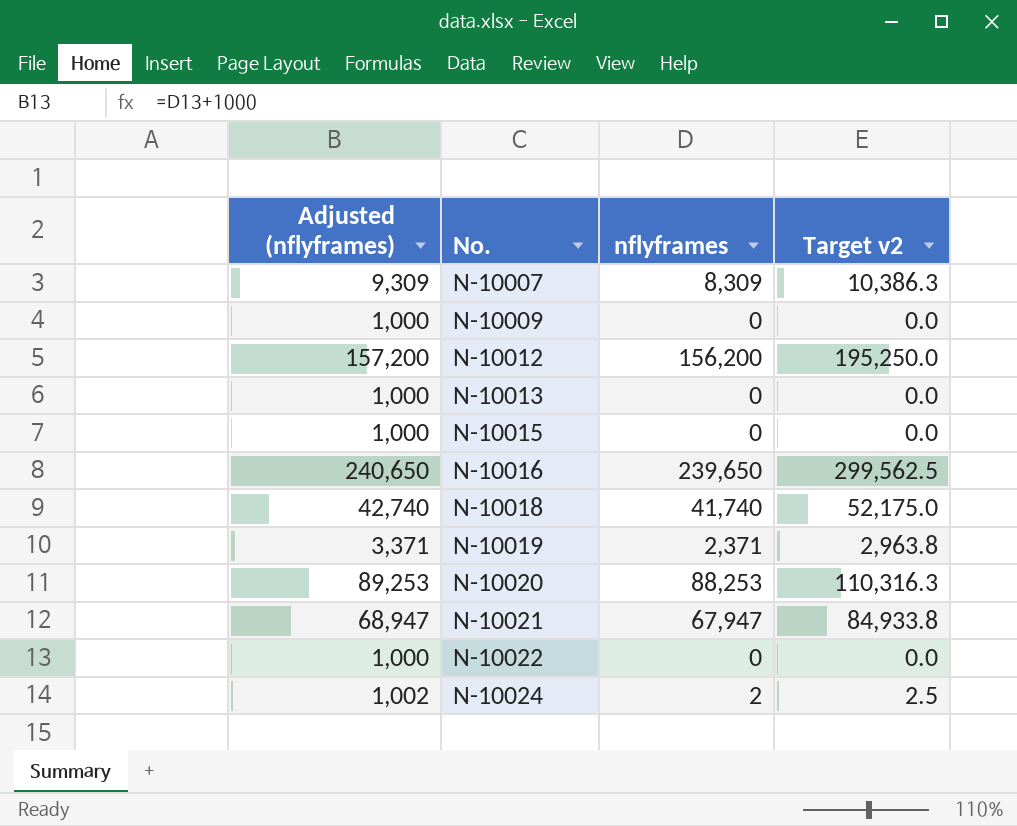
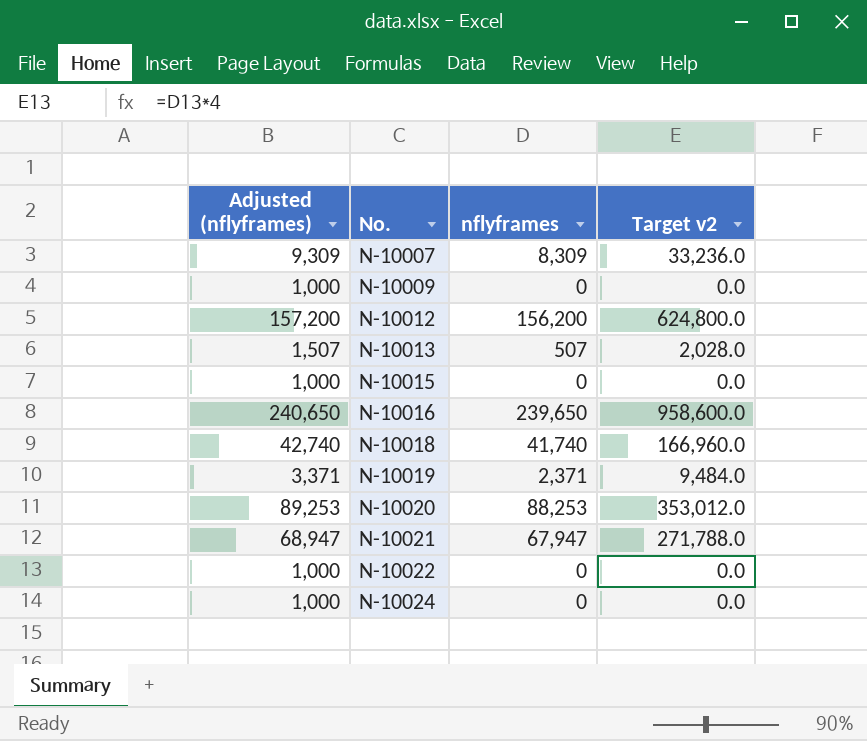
column Target v2 | formula: [nflyframes] * 1.25 -> [nflyframes] * 4
N-10013 | Adjusted (nflyframes): 1,000 -> 1,507
N-10013 | nflyframes: 0 -> 507
N-10024 | Adjusted (nflyframes): 1,002 -> 1,000
N-10024 | nflyframes: 2 -> 0

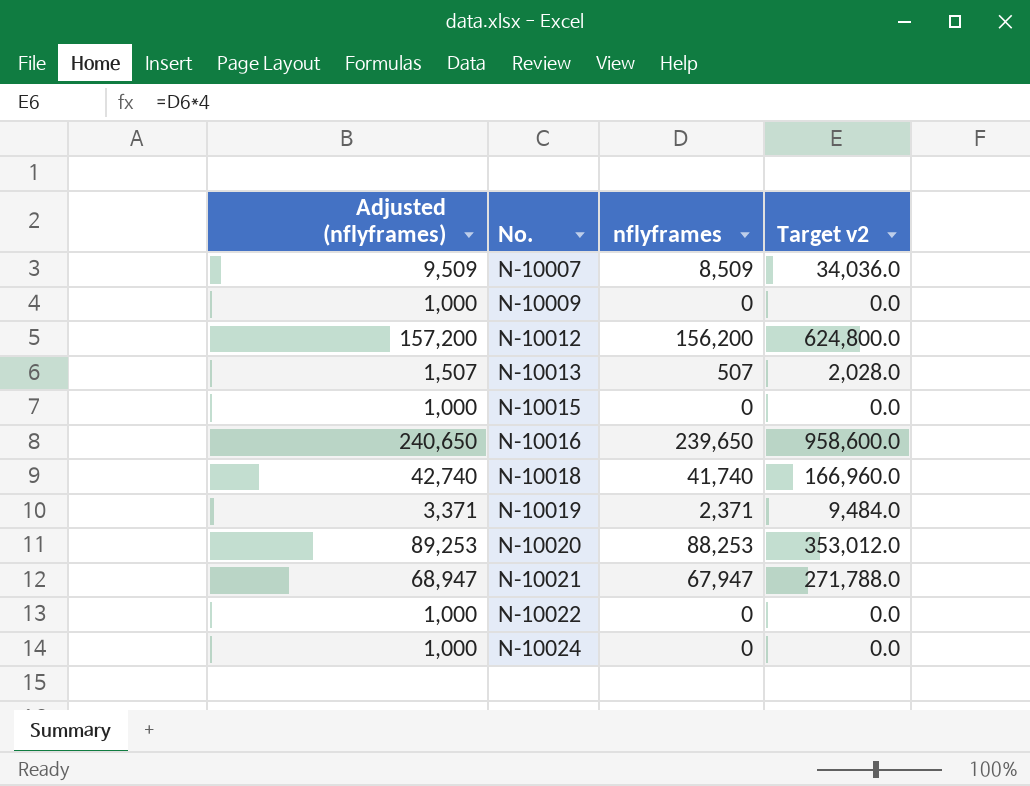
N-10007 | Adjusted (nflyframes): 9,309 -> 9,509
N-10007 | nflyframes: 8,309 -> 8,509
N-10007 | Target v2: 33,236.0 -> 34,036.0

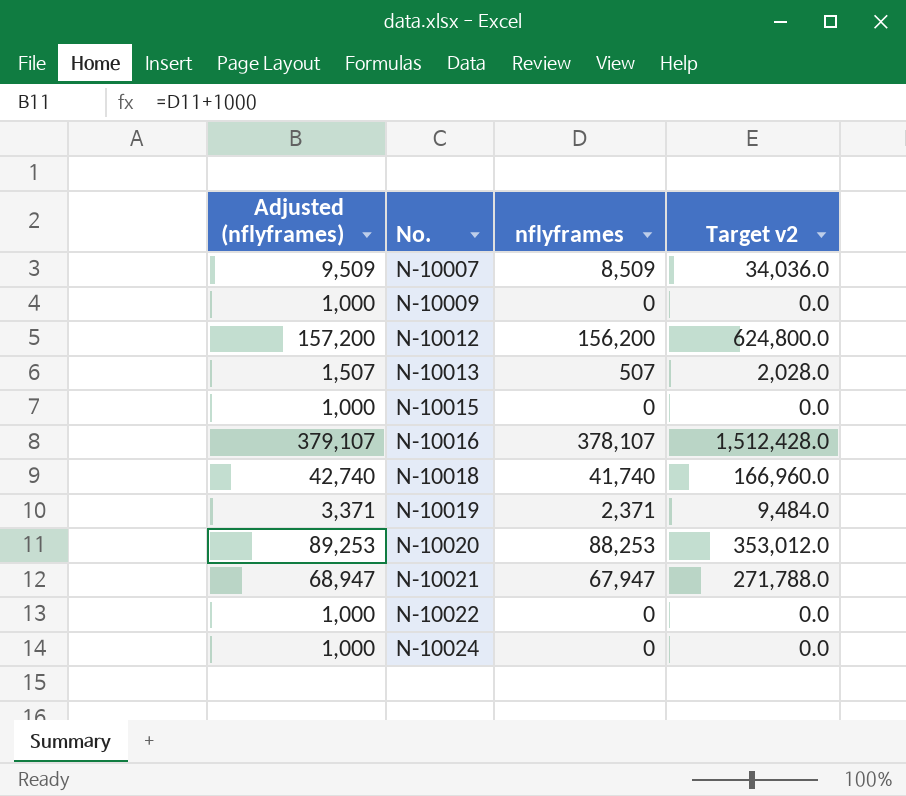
N-10016 | Adjusted (nflyframes): 240,650 -> 379,107
N-10016 | nflyframes: 239,650 -> 378,107
N-10016 | Target v2: 958,600.0 -> 1,512,428.0

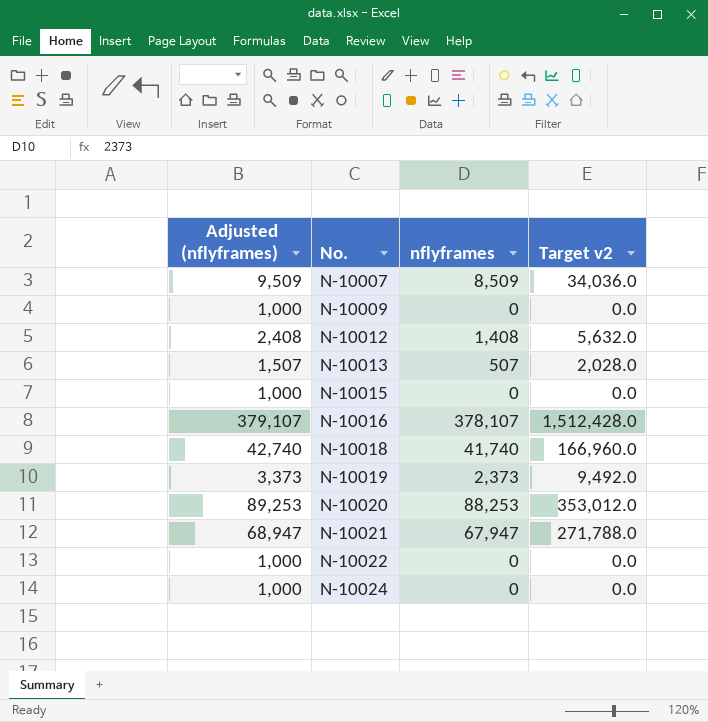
N-10012 | Adjusted (nflyframes): 157,200 -> 2,408
N-10012 | nflyframes: 156,200 -> 1,408
N-10012 | Target v2: 624,800.0 -> 5,632.0
N-10019 | Adjusted (nflyframes): 3,371 -> 3,373
N-10019 | nflyframes: 2,371 -> 2,373
N-10019 | Target v2: 9,484.0 -> 9,492.0

